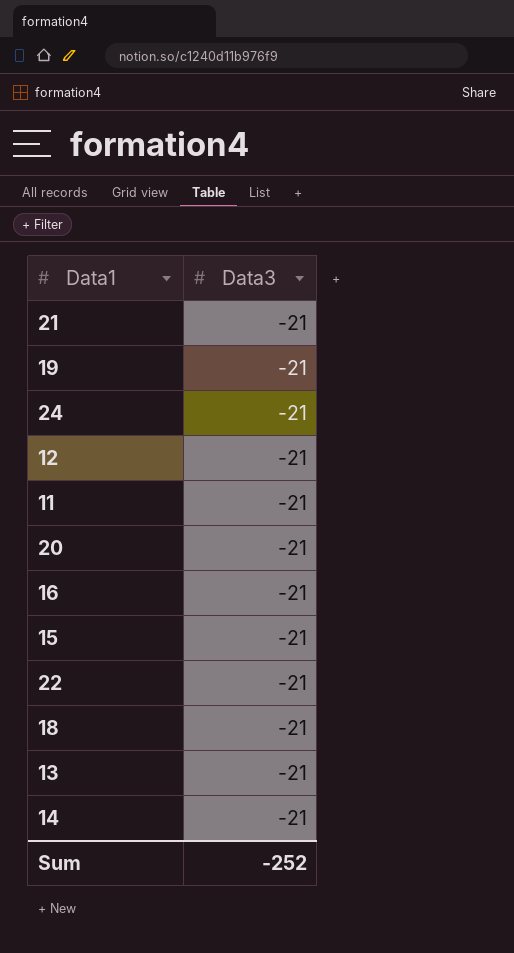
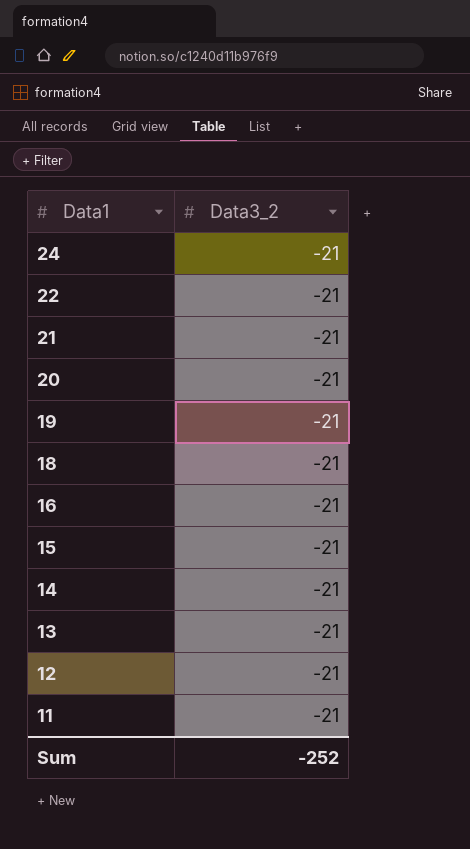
row order: none -> Data1 descending
column name: Data3 -> Data3_2

